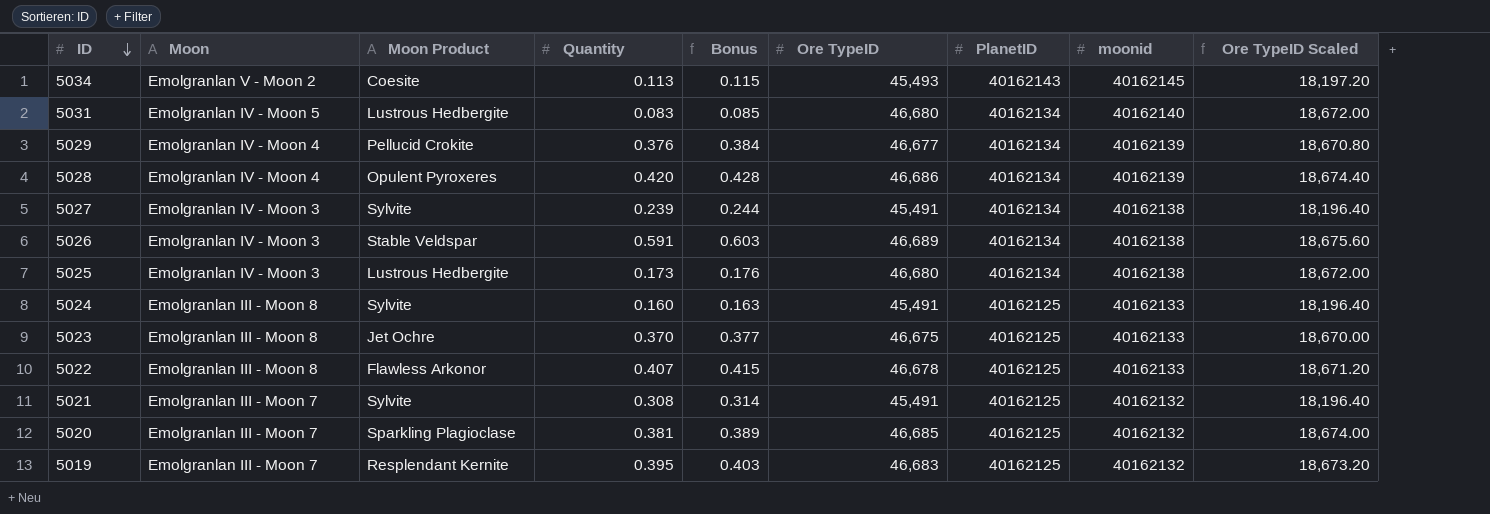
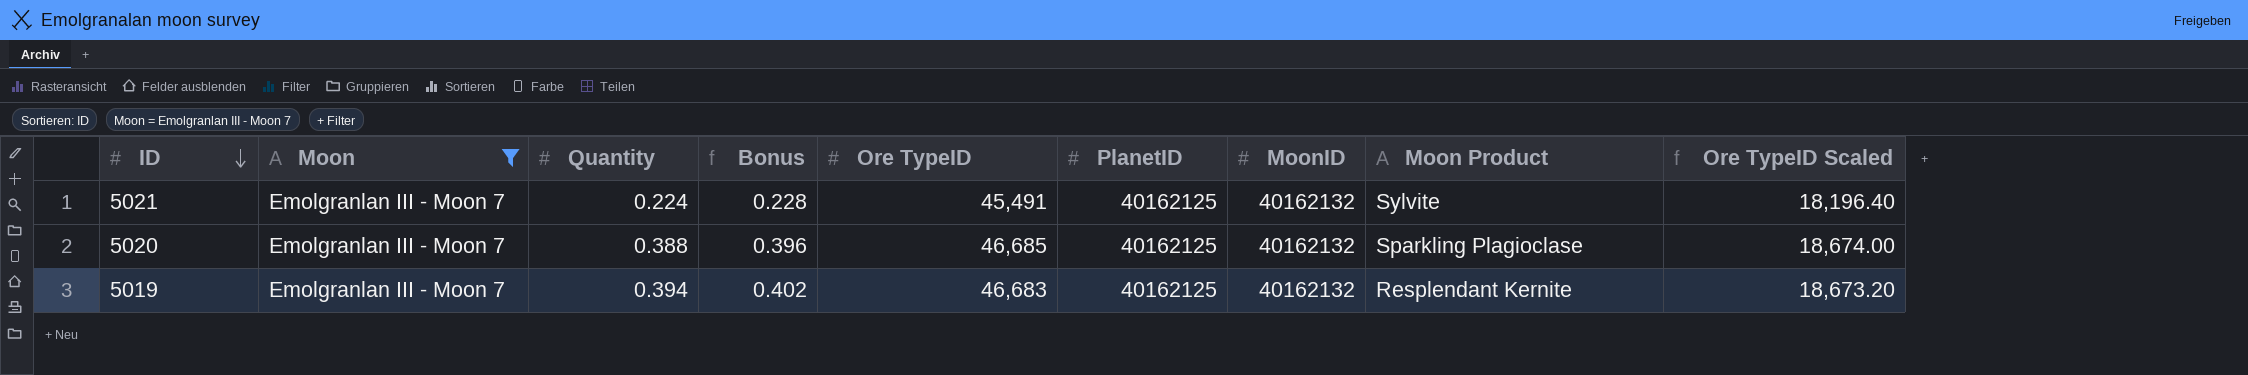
filter: none -> Moon = Emolgranlan III - Moon 7
column name: moonid -> MoonID
column Moon Product | position: 3 -> 8
5021 | Quantity: 0.308 -> 0.224
5021 | Bonus: 0.314 -> 0.228
5020 | Quantity: 0.381 -> 0.388
5020 | Bonus: 0.389 -> 0.396
5019 | Quantity: 0.395 -> 0.394
5019 | Bonus: 0.403 -> 0.402

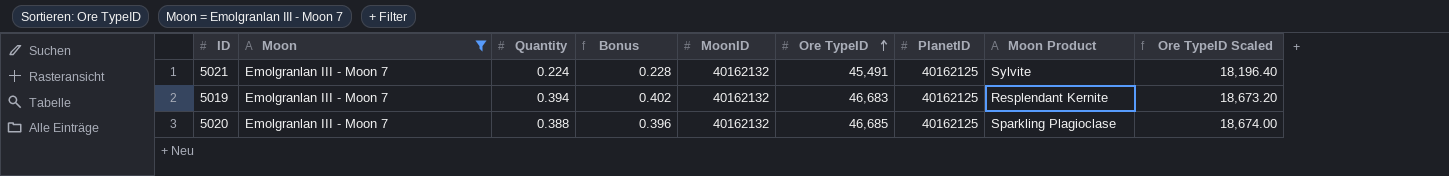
row order: ID descending -> Ore TypeID ascending
column MoonID | position: 7 -> 5

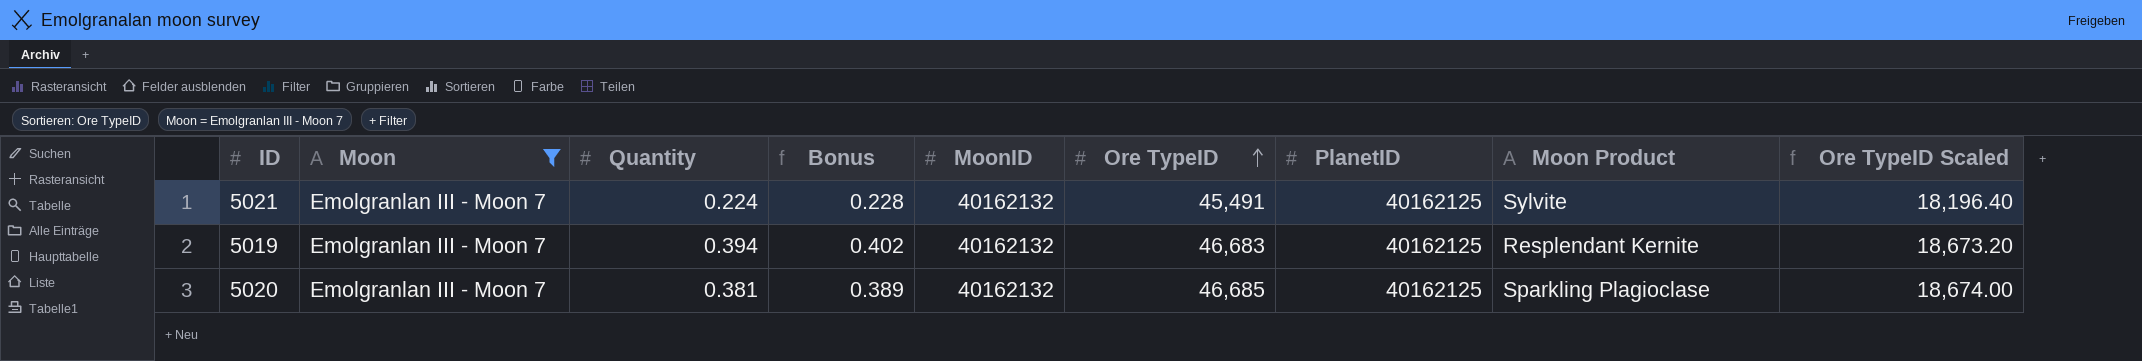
5020 | Quantity: 0.388 -> 0.381
5020 | Bonus: 0.396 -> 0.389

